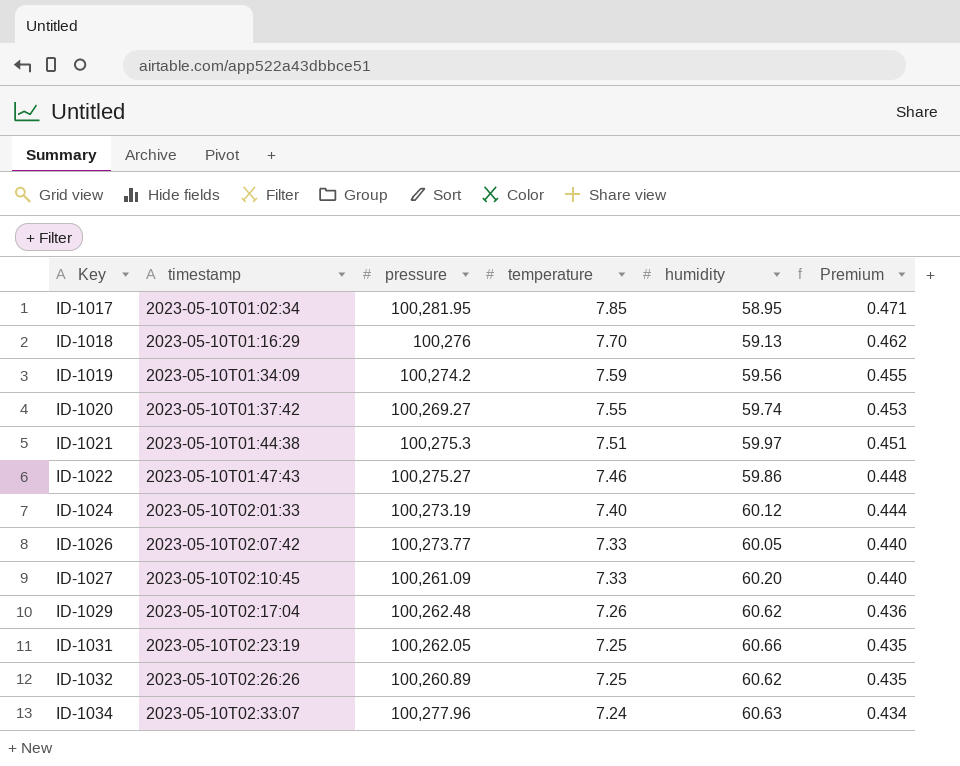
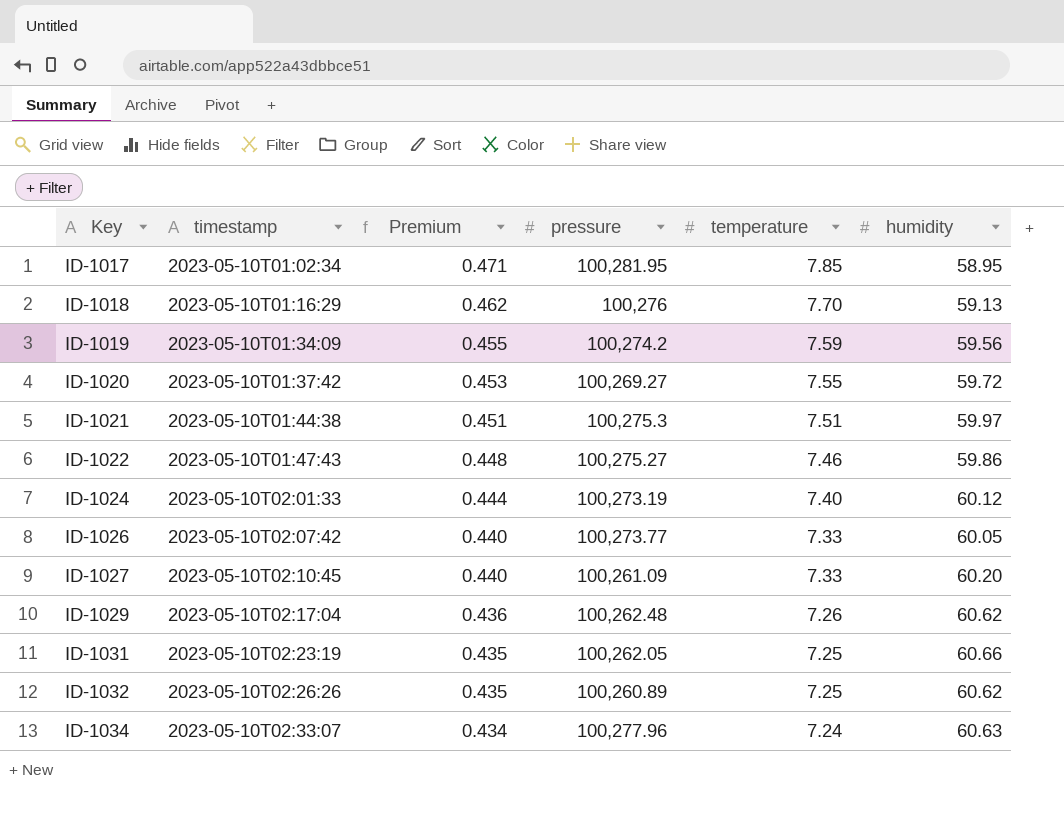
column Premium | position: 6 -> 3
ID-1020 | humidity: 59.74 -> 59.72

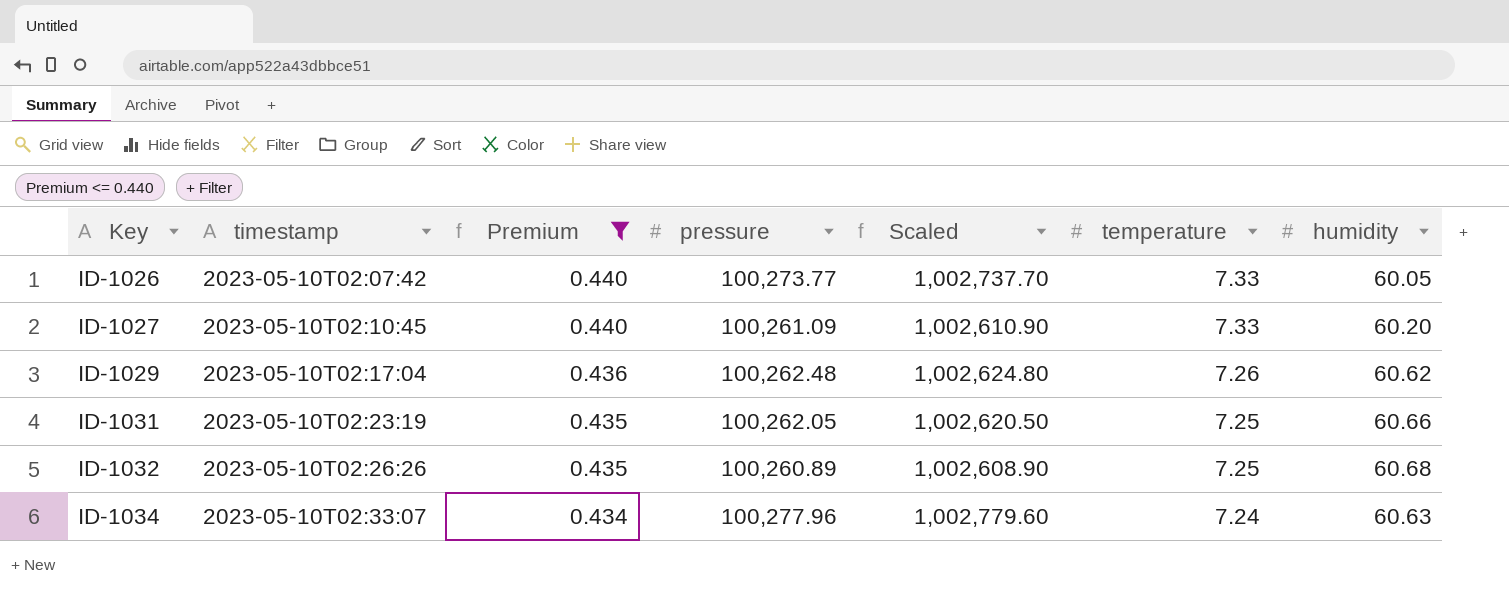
filter: none -> Premium <= 0.440
column Scaled | formula: none -> [pressure] * 10
ID-1032 | humidity: 60.62 -> 60.68

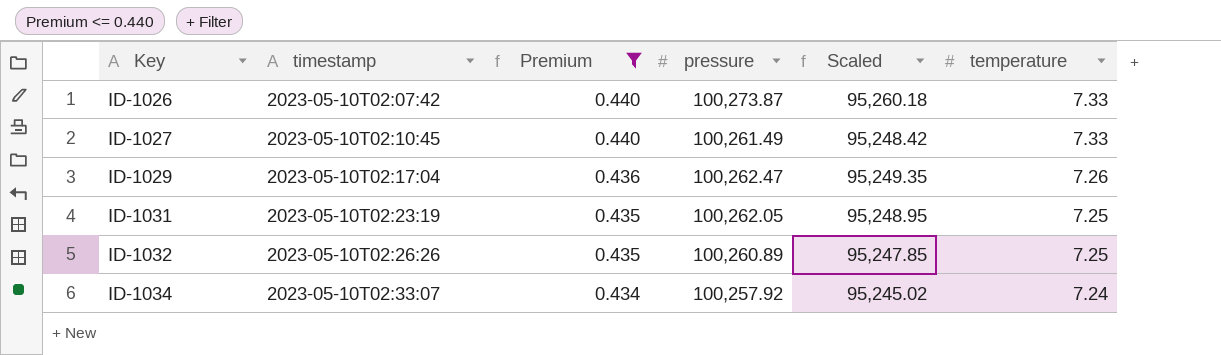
column humidity | position: 7 -> none
column Scaled | formula: [pressure] * 10 -> [pressure] * 0.95
ID-1026 | pressure: 100,273.77 -> 100,273.87
ID-1027 | pressure: 100,261.09 -> 100,261.49
ID-1029 | pressure: 100,262.48 -> 100,262.47
ID-1034 | pressure: 100,277.96 -> 100,257.92

